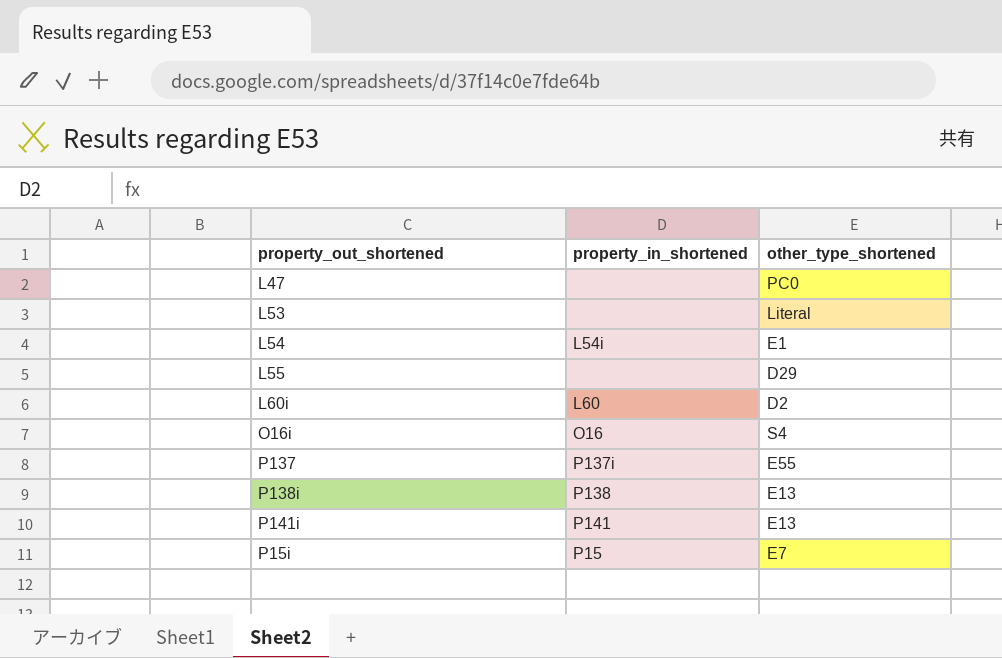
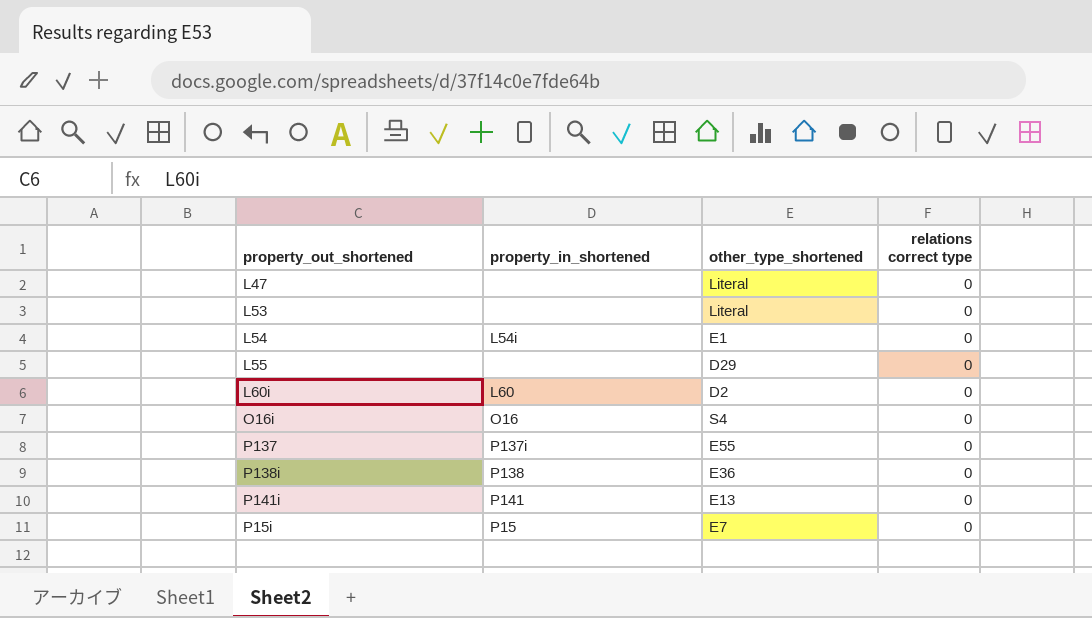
column relations correct type | position: none -> 4
L47 | other_type_shortened: PC0 -> Literal
P138i | other_type_shortened: E13 -> E36

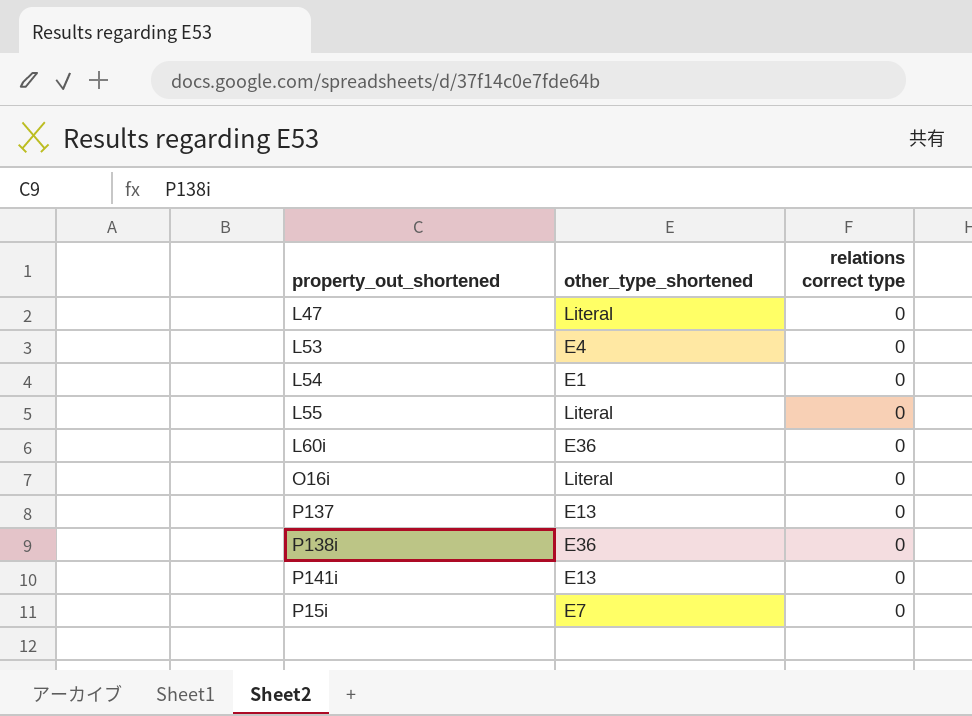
column property_in_shortened | position: 2 -> none
L53 | other_type_shortened: Literal -> E4
L55 | other_type_shortened: D29 -> Literal
L60i | other_type_shortened: D2 -> E36
O16i | other_type_shortened: S4 -> Literal
P137 | other_type_shortened: E55 -> E13

